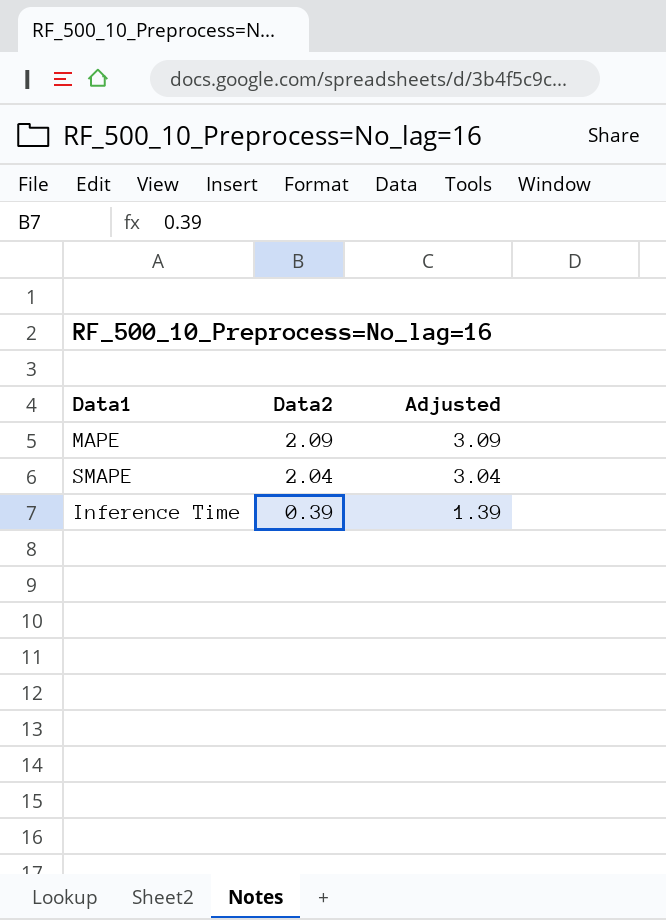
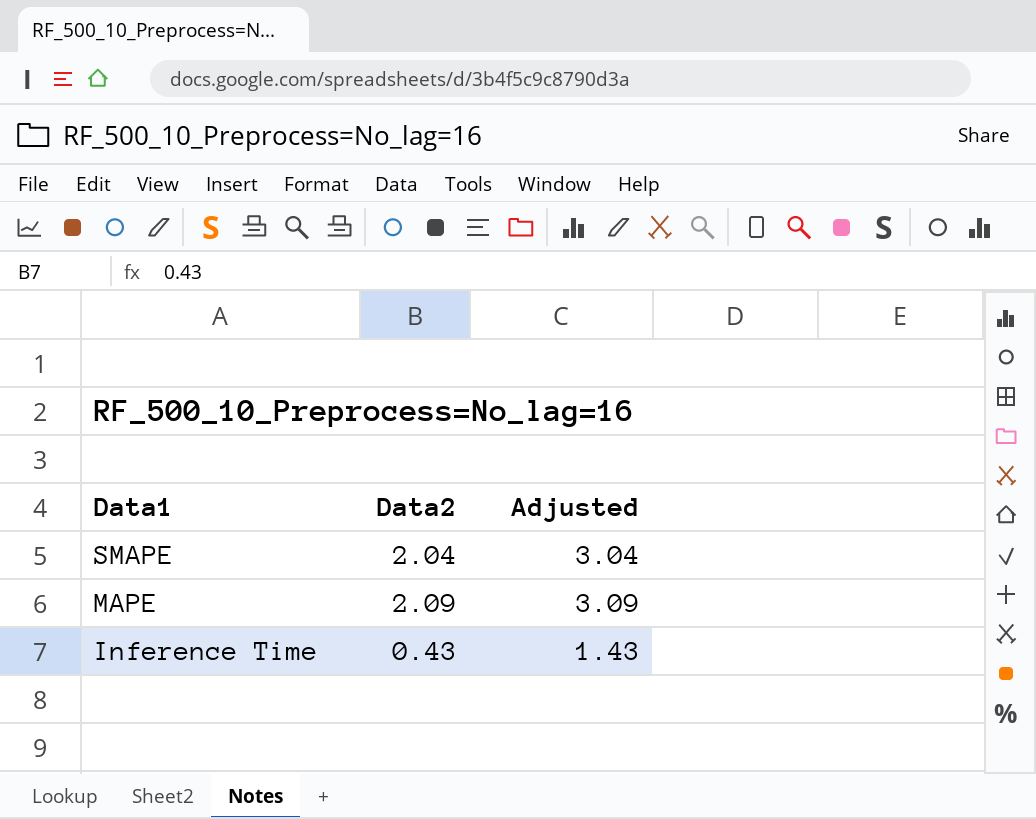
row order: Data2 descending -> Data1 descending
Inference Time | Data2: 0.39 -> 0.43
Inference Time | Adjusted: 1.39 -> 1.43

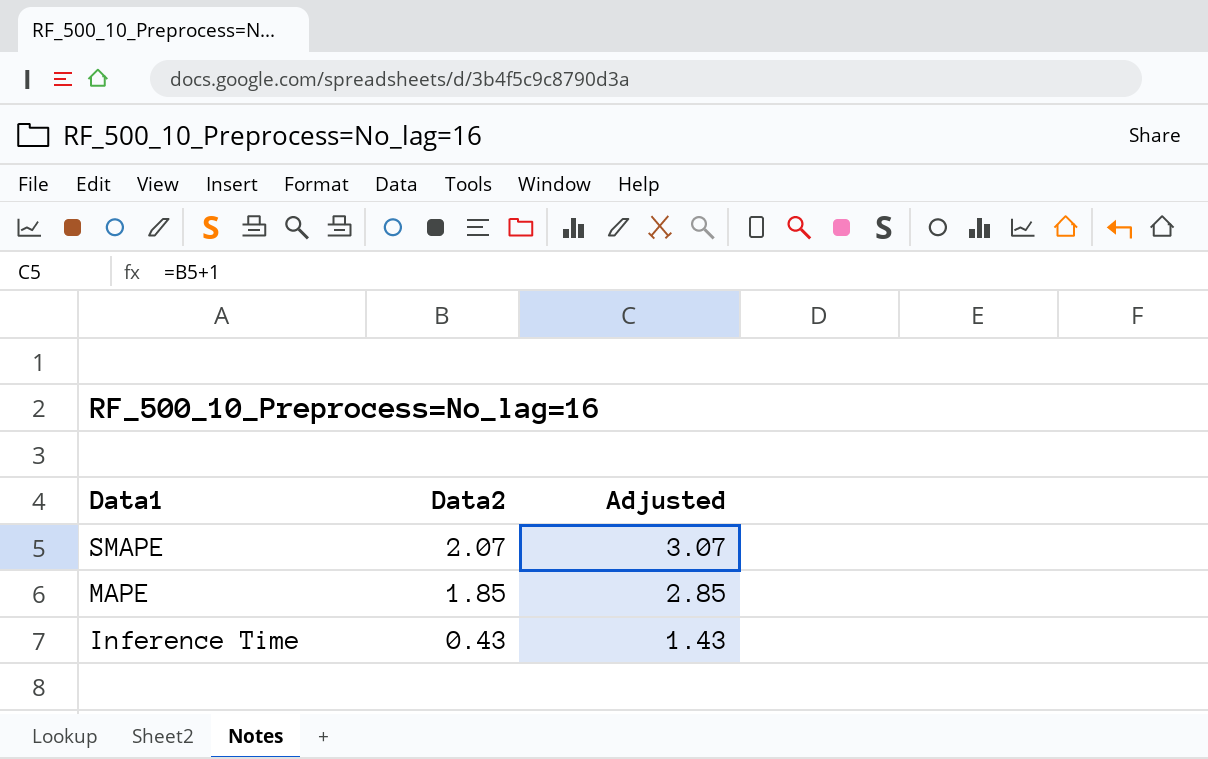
SMAPE | Data2: 2.04 -> 2.07
SMAPE | Adjusted: 3.04 -> 3.07
MAPE | Data2: 2.09 -> 1.85
MAPE | Adjusted: 3.09 -> 2.85

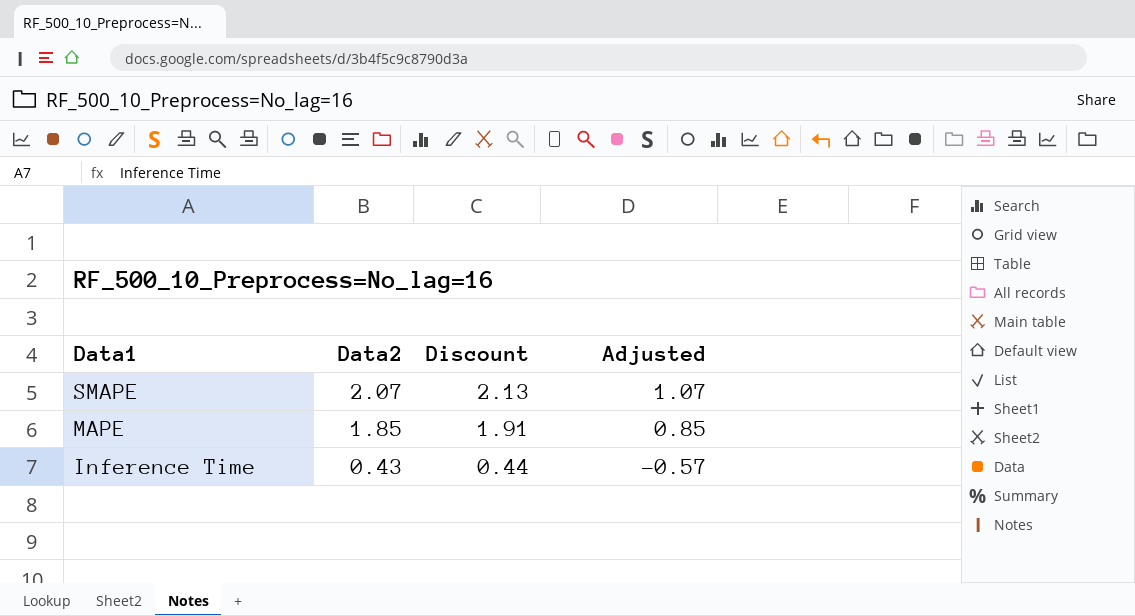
column Discount | formula: none -> [Data2] * 1.03
column Adjusted | formula: [Data2] + 1 -> [Data2] - 1

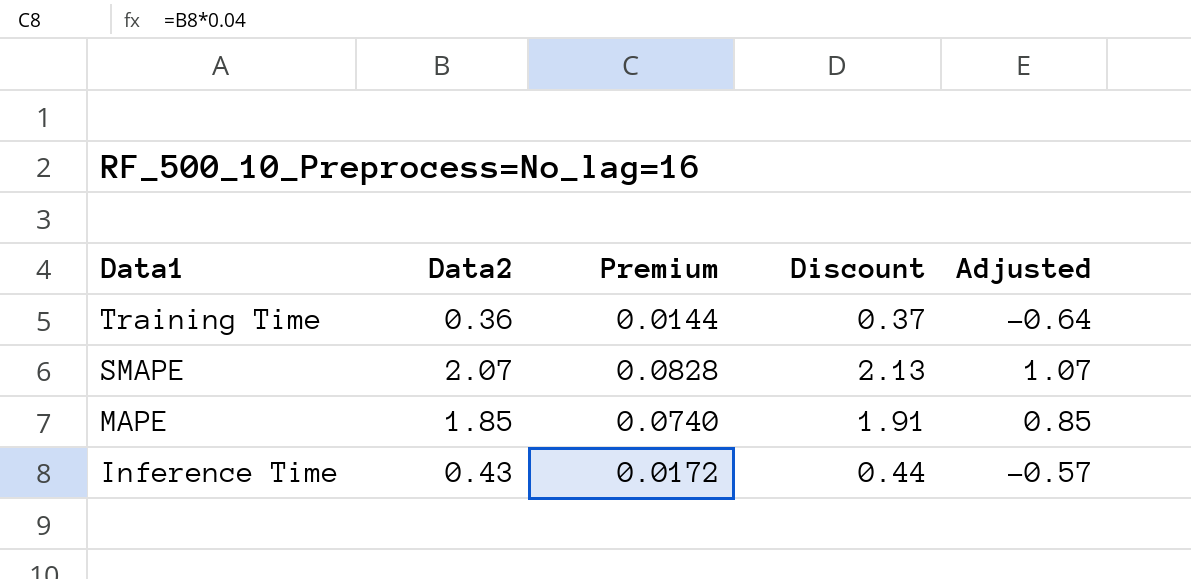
column Premium | formula: none -> [Data2] * 0.04
row Training Time: none -> 0.36 | 0.0144 | 0.37 | -0.64

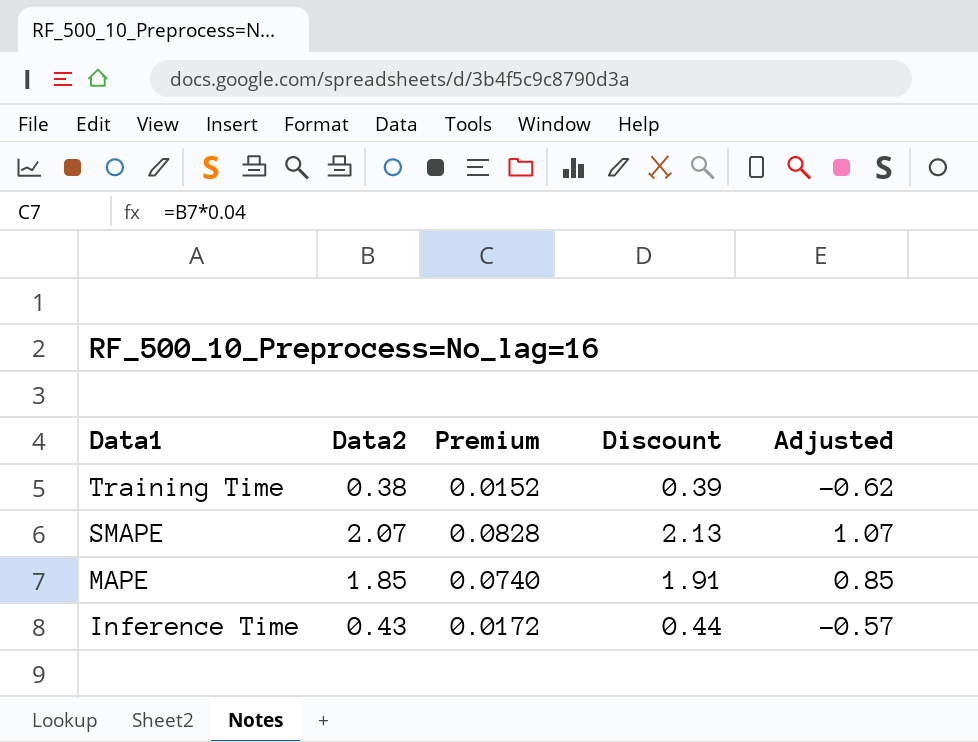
Training Time | Data2: 0.36 -> 0.38
Training Time | Premium: 0.0144 -> 0.0152
Training Time | Discount: 0.37 -> 0.39
Training Time | Adjusted: -0.64 -> -0.62

